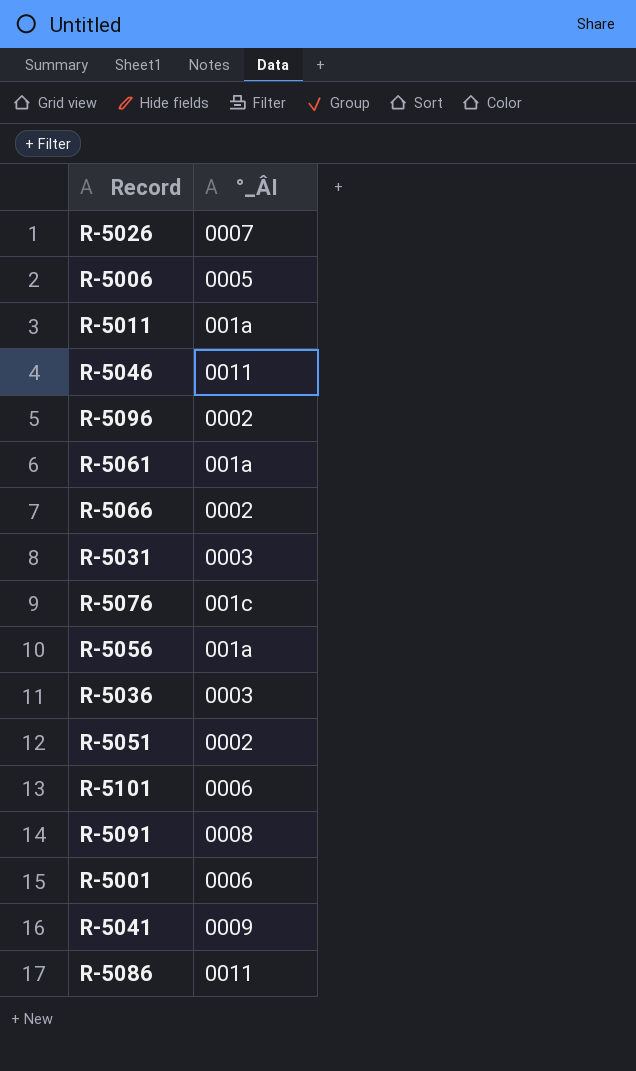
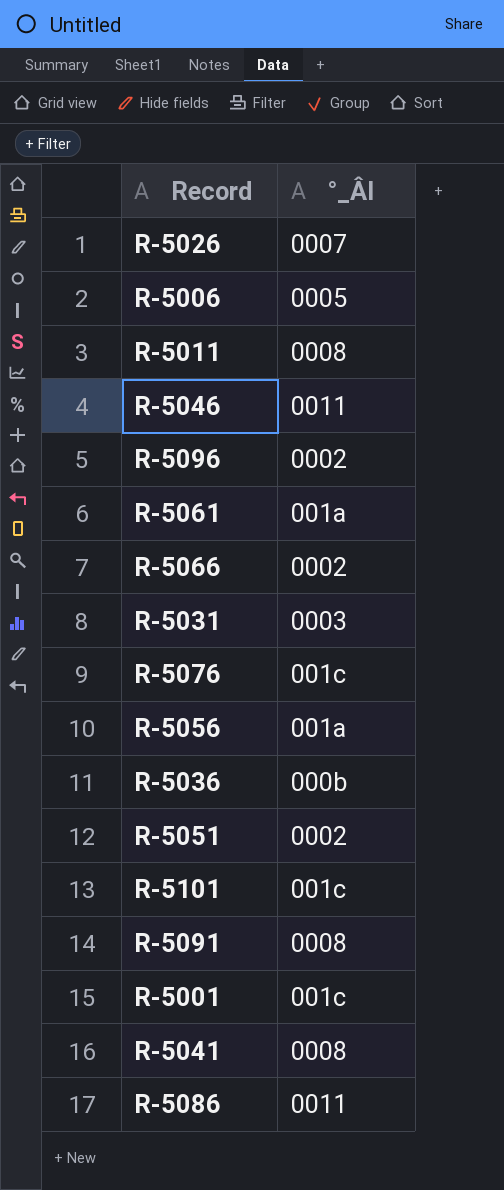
R-5011 | °_ÂI: 001a -> 0008
R-5036 | °_ÂI: 0003 -> 000b
R-5101 | °_ÂI: 0006 -> 001c
R-5001 | °_ÂI: 0006 -> 001c
R-5041 | °_ÂI: 0009 -> 0008

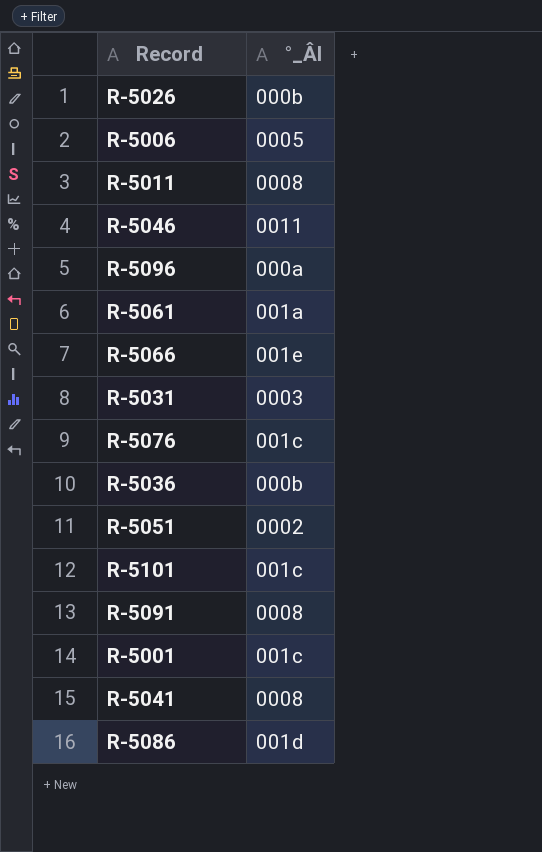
row R-5056: 001a -> none
R-5026 | °_ÂI: 0007 -> 000b
R-5096 | °_ÂI: 0002 -> 000a
R-5066 | °_ÂI: 0002 -> 001e
R-5086 | °_ÂI: 0011 -> 001d

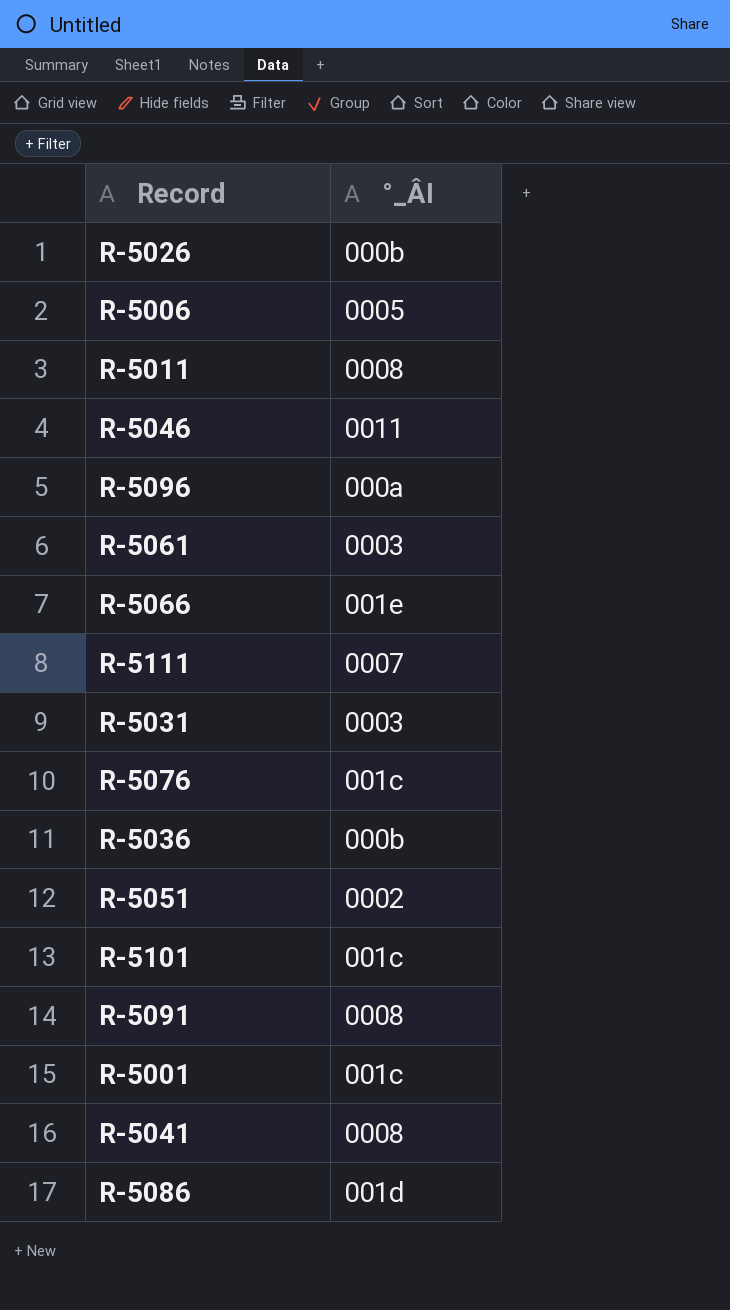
R-5061 | °_ÂI: 001a -> 0003
row R-5111: none -> 0007

